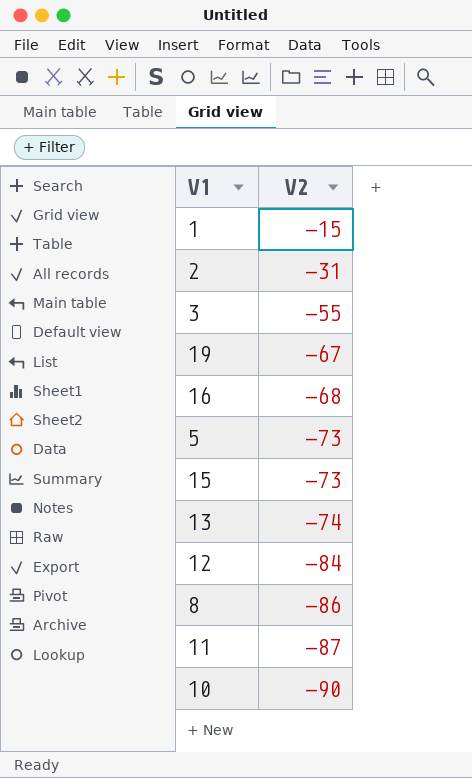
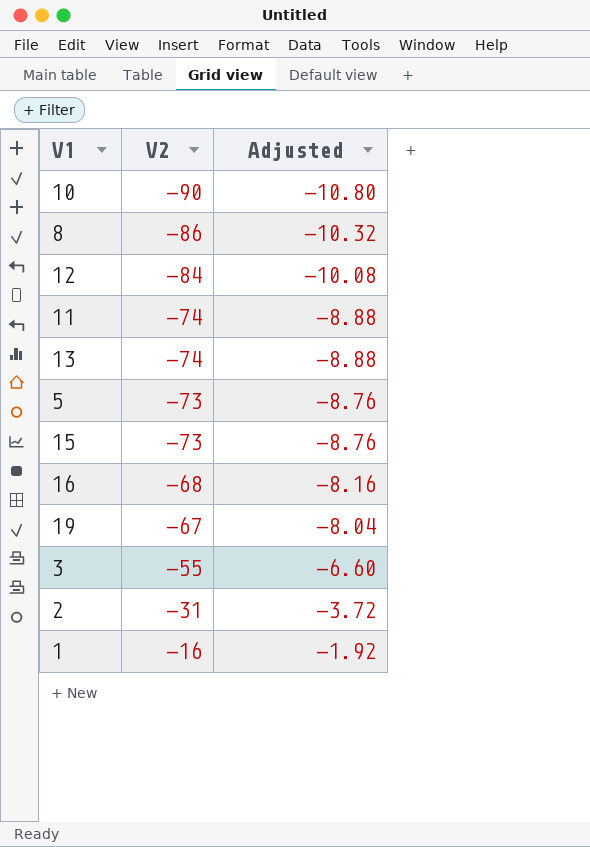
row order: V2 descending -> V2 ascending
column Adjusted | formula: none -> [V2] * 0.12
11 | V2: -87 -> -74
1 | V2: -15 -> -16

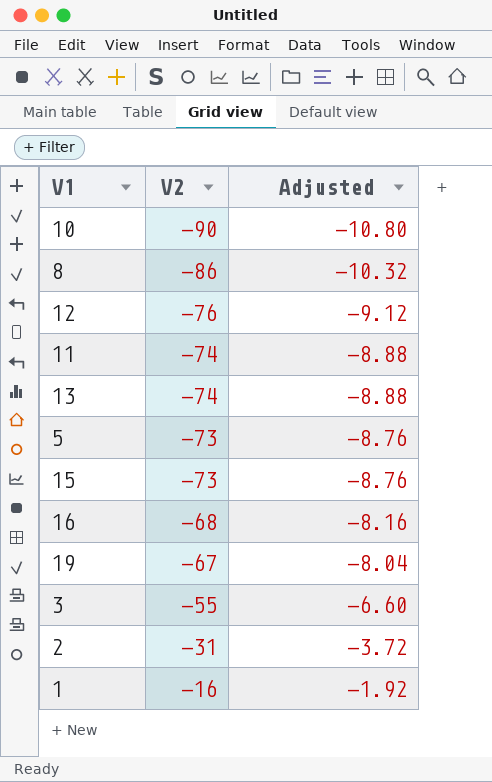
12 | V2: -84 -> -76
12 | Adjusted: -10.08 -> -9.12

